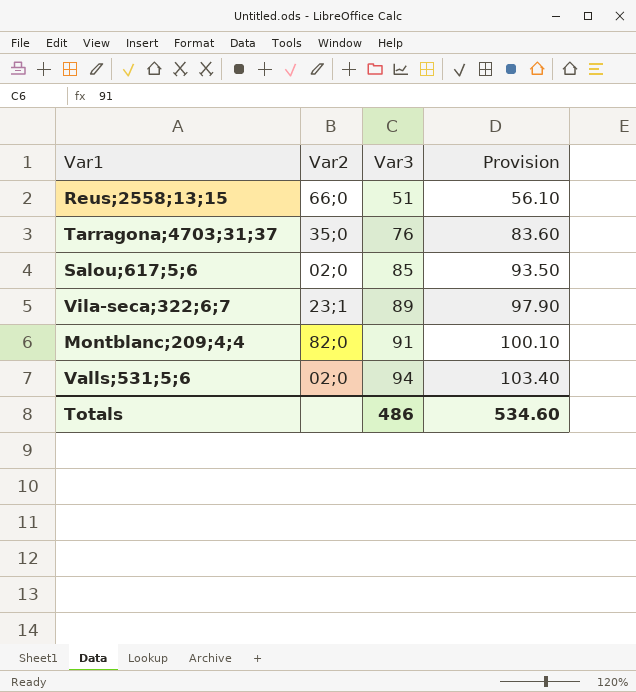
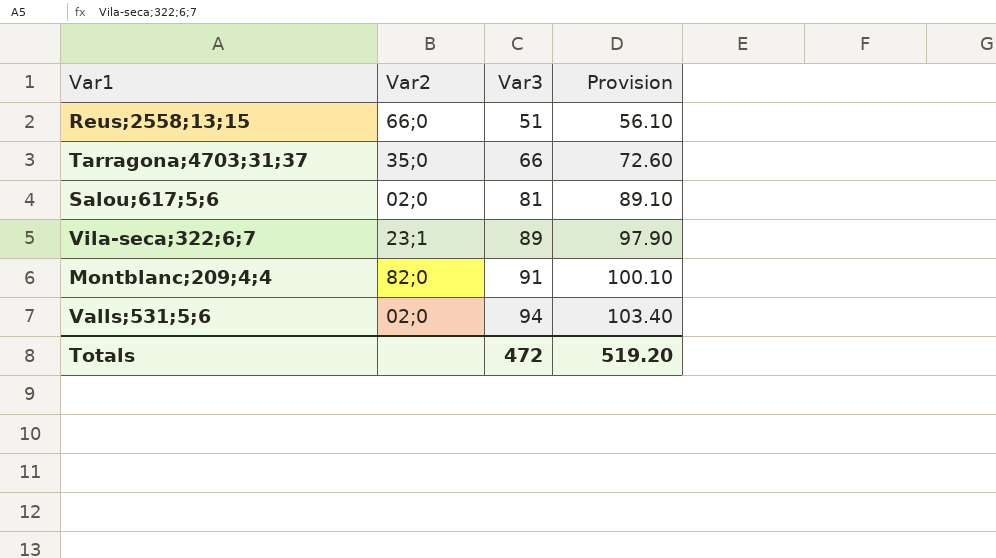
Tarragona;4703;31;37 | Var3: 76 -> 66
Tarragona;4703;31;37 | Provision: 83.60 -> 72.60
Salou;617;5;6 | Var3: 85 -> 81
Salou;617;5;6 | Provision: 93.50 -> 89.10
Totals | Var3: 486 -> 472
Totals | Provision: 534.60 -> 519.20

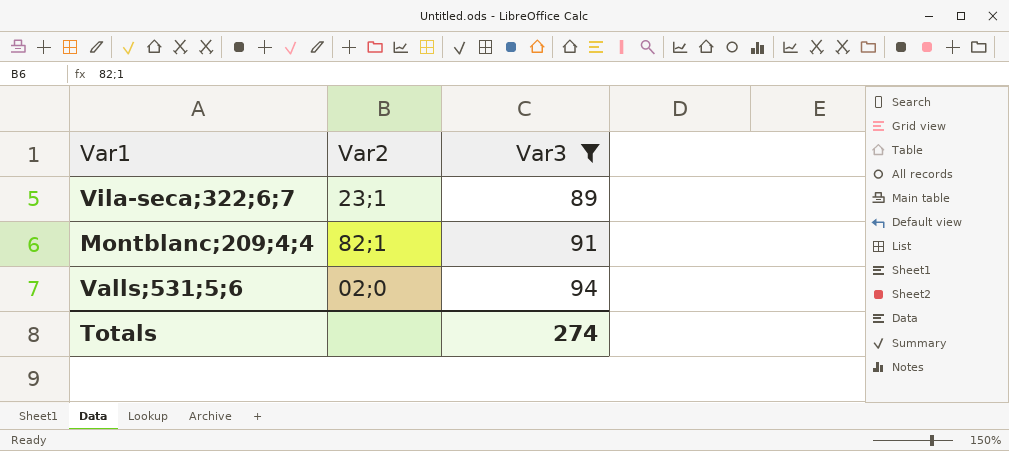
filter: none -> Var3 >= 89
column Provision | formula: [Var3] * 1.1 -> none
Montblanc;209;4;4 | Var2: 82;0 -> 82;1
Totals | Var3: 472 -> 274

